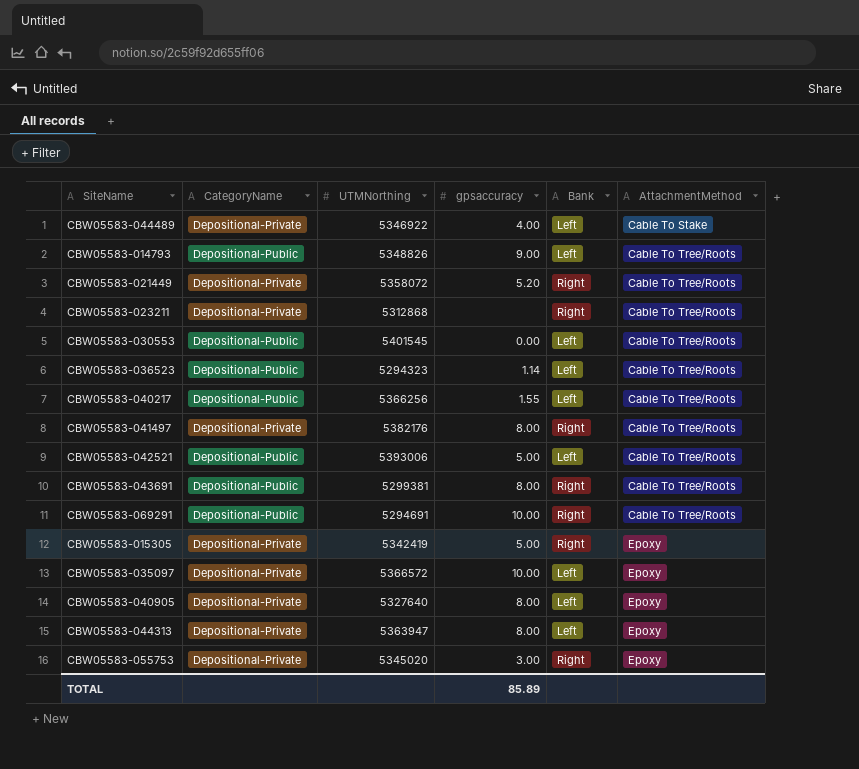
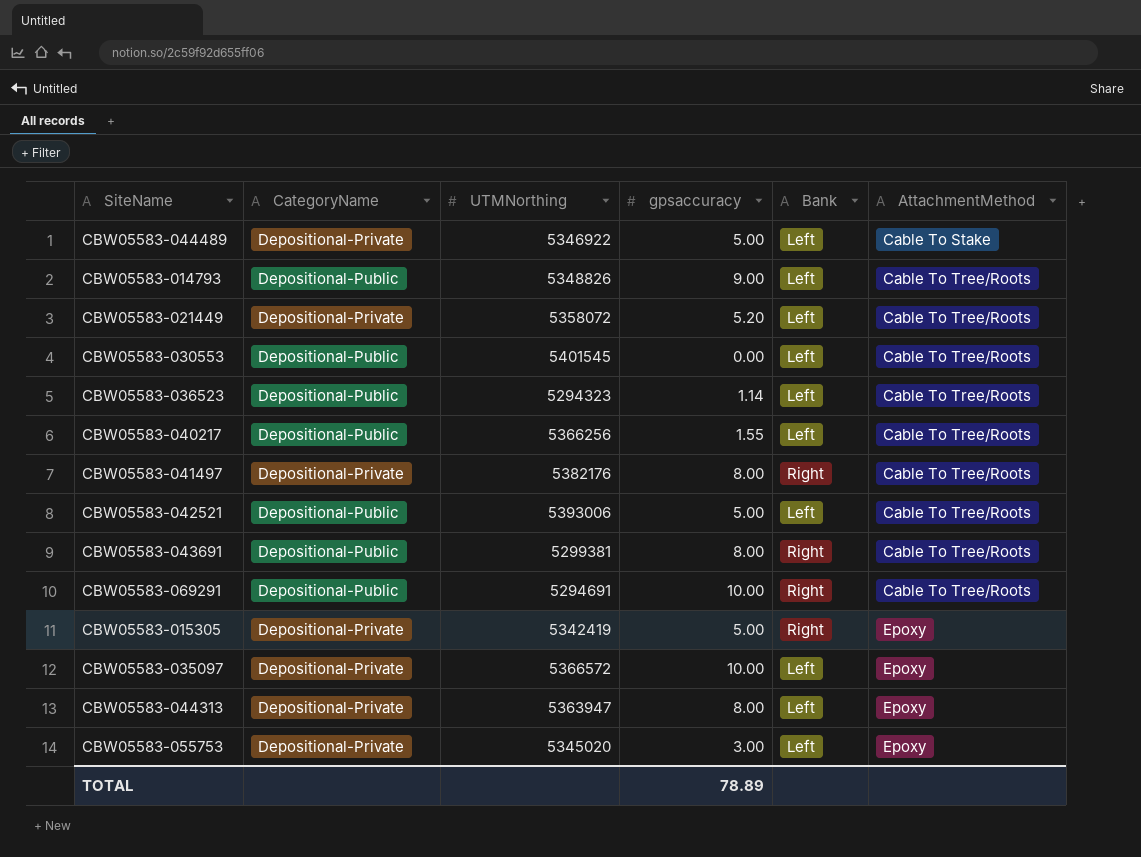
row CBW05583-023211: Depositional-Private | 5312868 | none | Right | Cable To Tree/Roots -> none
row CBW05583-040905: Depositional-Private | 5327640 | 8.00 | Left | Epoxy -> none
CBW05583-044489 | gpsaccuracy: 4.00 -> 5.00
CBW05583-021449 | Bank: Right -> Left
CBW05583-055753 | Bank: Right -> Left
TOTAL | gpsaccuracy: 85.89 -> 78.89

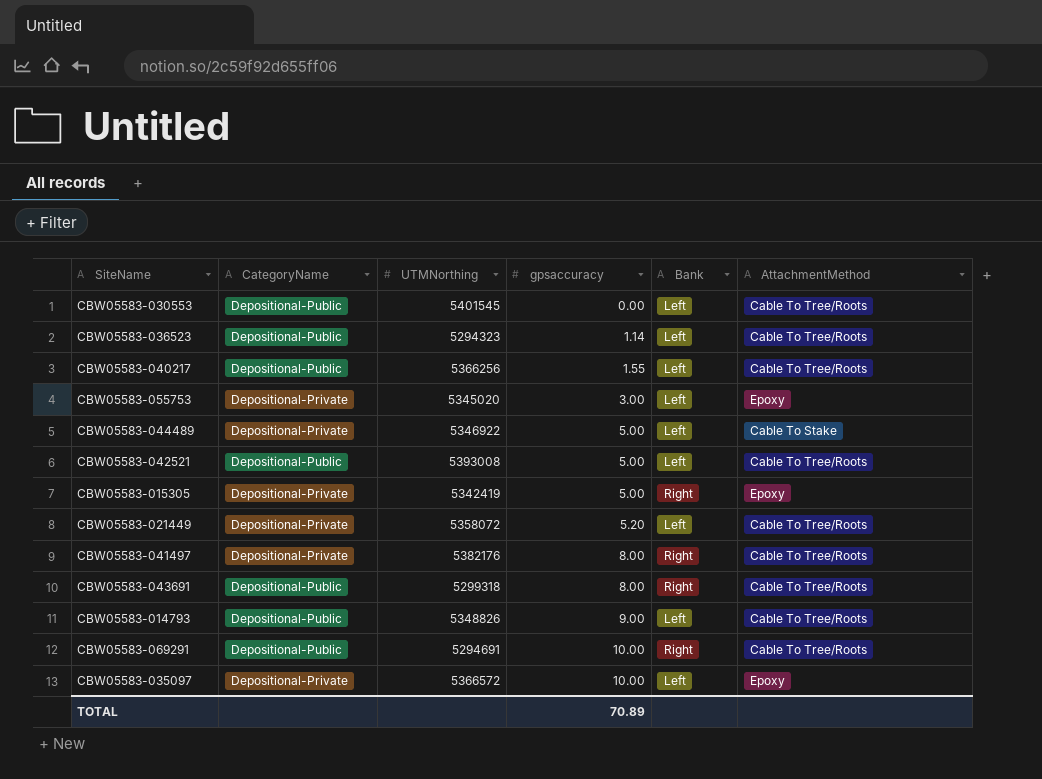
row order: AttachmentMethod ascending -> gpsaccuracy ascending
row CBW05583-044313: Depositional-Private | 5363947 | 8.00 | Left | Epoxy -> none
CBW05583-042521 | UTMNorthing: 5393006 -> 5393008
CBW05583-043691 | UTMNorthing: 5299381 -> 5299318
TOTAL | gpsaccuracy: 78.89 -> 70.89

